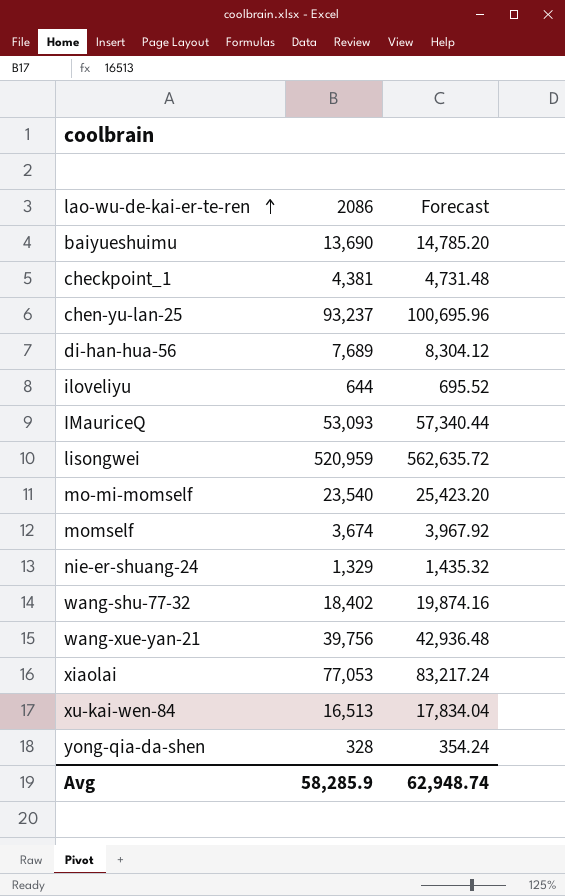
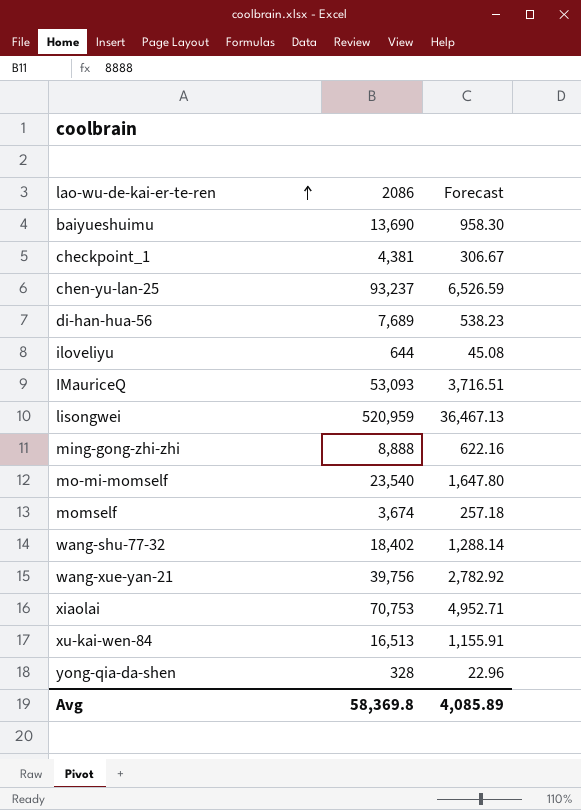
column Forecast | formula: [2086] * 1.08 -> [2086] * 0.07
row nie-er-shuang-24: 1,329 | 1,435.32 -> none
row ming-gong-zhi-zhi: none -> 8,888 | 622.16
xiaolai | 2086: 77,053 -> 70,753
Avg | 2086: 58,285.9 -> 58,369.8
Avg | Forecast: 62,948.74 -> 4,085.89

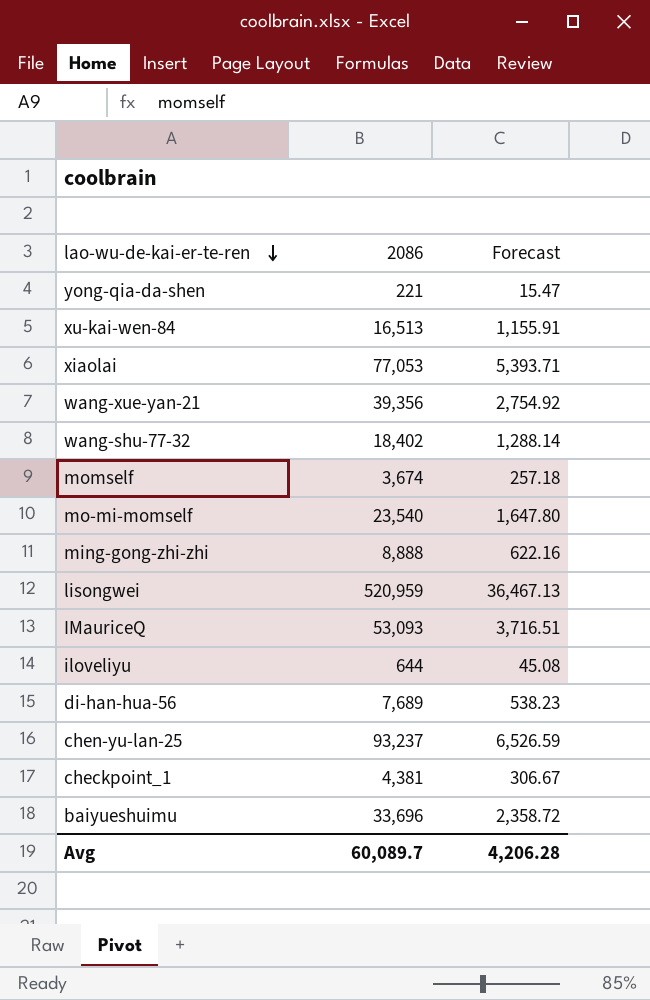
row order: lao-wu-de-kai-er-te-ren ascending -> lao-wu-de-kai-er-te-ren descending
yong-qia-da-shen | 2086: 328 -> 221
yong-qia-da-shen | Forecast: 22.96 -> 15.47
xiaolai | 2086: 70,753 -> 77,053
xiaolai | Forecast: 4,952.71 -> 5,393.71
wang-xue-yan-21 | 2086: 39,756 -> 39,356
wang-xue-yan-21 | Forecast: 2,782.92 -> 2,754.92
baiyueshuimu | 2086: 13,690 -> 33,696
baiyueshuimu | Forecast: 958.30 -> 2,358.72
Avg | 2086: 58,369.8 -> 60,089.7
Avg | Forecast: 4,085.89 -> 4,206.28

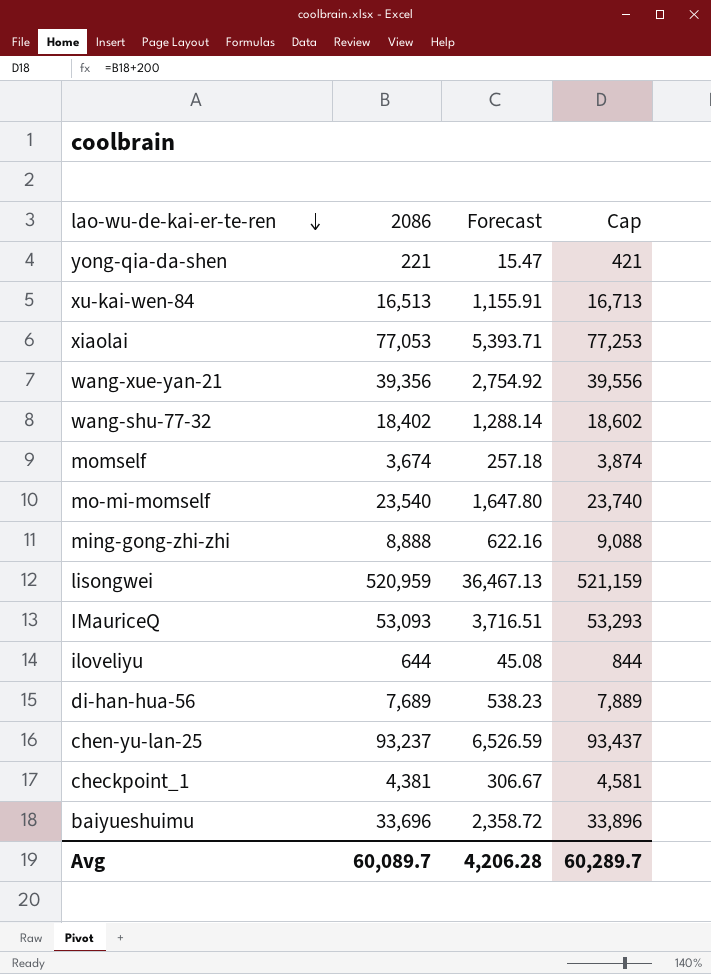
column Cap | formula: none -> [2086] + 200

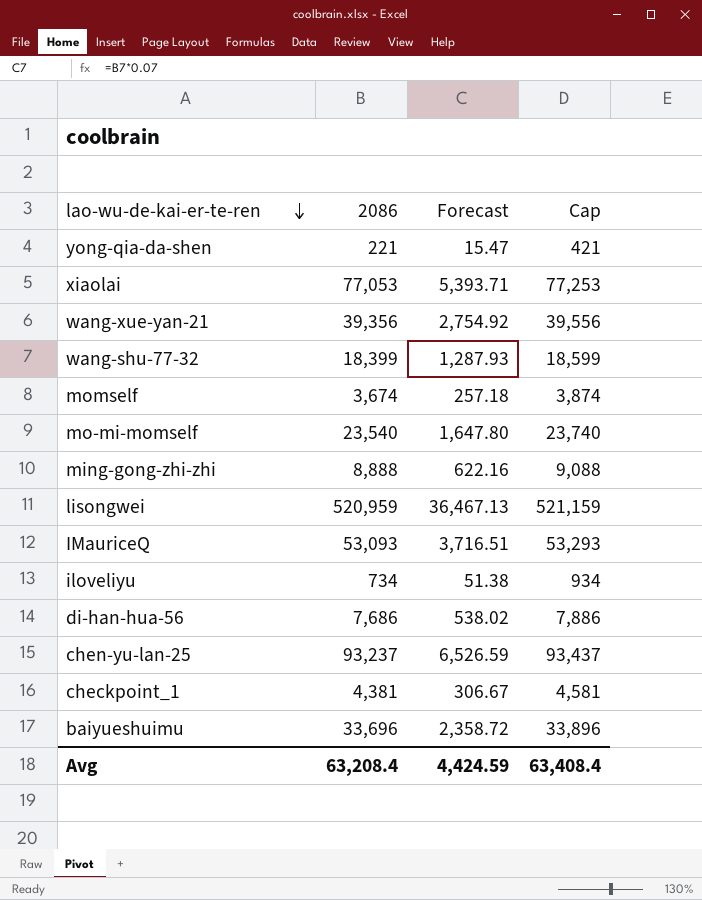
row xu-kai-wen-84: 16,513 | 1,155.91 | 16,713 -> none
wang-shu-77-32 | 2086: 18,402 -> 18,399
wang-shu-77-32 | Forecast: 1,288.14 -> 1,287.93
wang-shu-77-32 | Cap: 18,602 -> 18,599
iloveliyu | 2086: 644 -> 734
iloveliyu | Forecast: 45.08 -> 51.38
iloveliyu | Cap: 844 -> 934
di-han-hua-56 | 2086: 7,689 -> 7,686
di-han-hua-56 | Forecast: 538.23 -> 538.02
di-han-hua-56 | Cap: 7,889 -> 7,886
Avg | 2086: 60,089.7 -> 63,208.4
Avg | Forecast: 4,206.28 -> 4,424.59
Avg | Cap: 60,289.7 -> 63,408.4

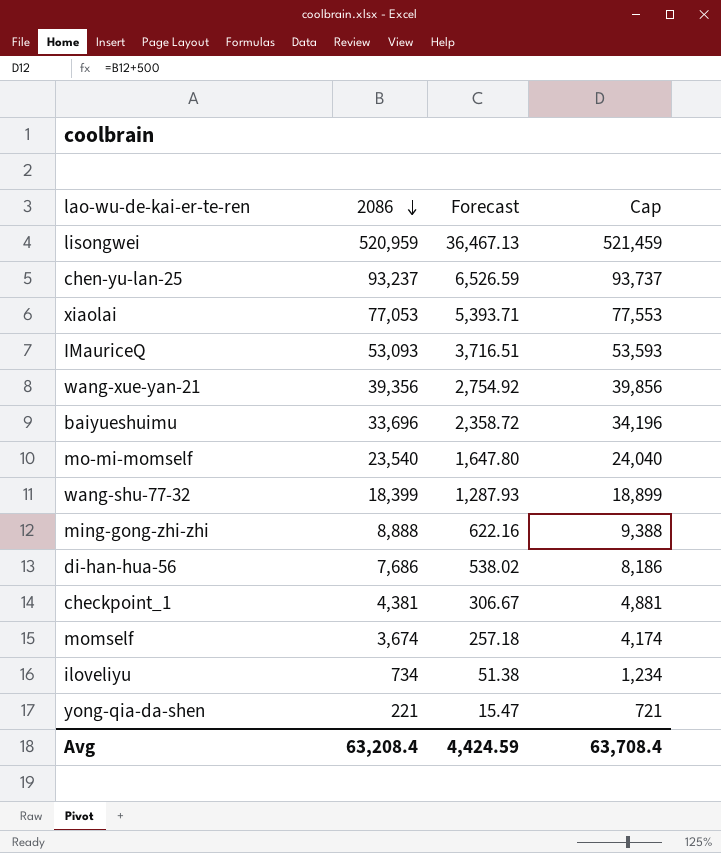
row order: lao-wu-de-kai-er-te-ren descending -> 2086 descending
column Cap | formula: [2086] + 200 -> [2086] + 500
Avg | Cap: 63,408.4 -> 63,708.4

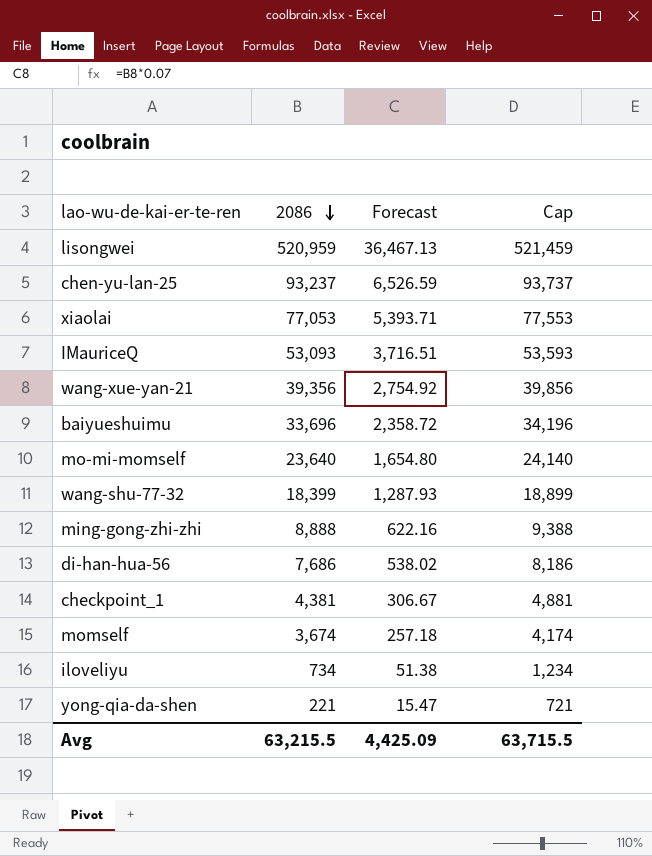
mo-mi-momself | 2086: 23,540 -> 23,640
mo-mi-momself | Forecast: 1,647.80 -> 1,654.80
mo-mi-momself | Cap: 24,040 -> 24,140
Avg | 2086: 63,208.4 -> 63,215.5
Avg | Forecast: 4,424.59 -> 4,425.09
Avg | Cap: 63,708.4 -> 63,715.5

